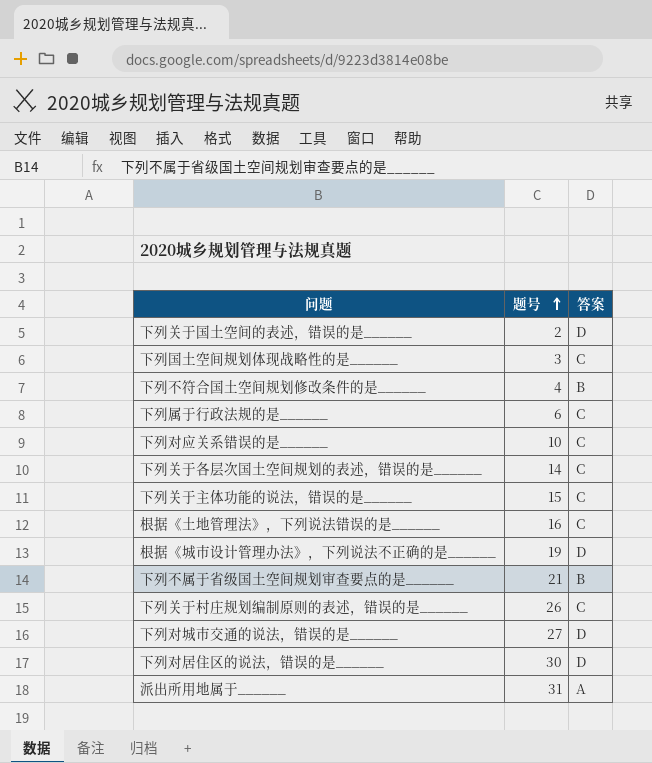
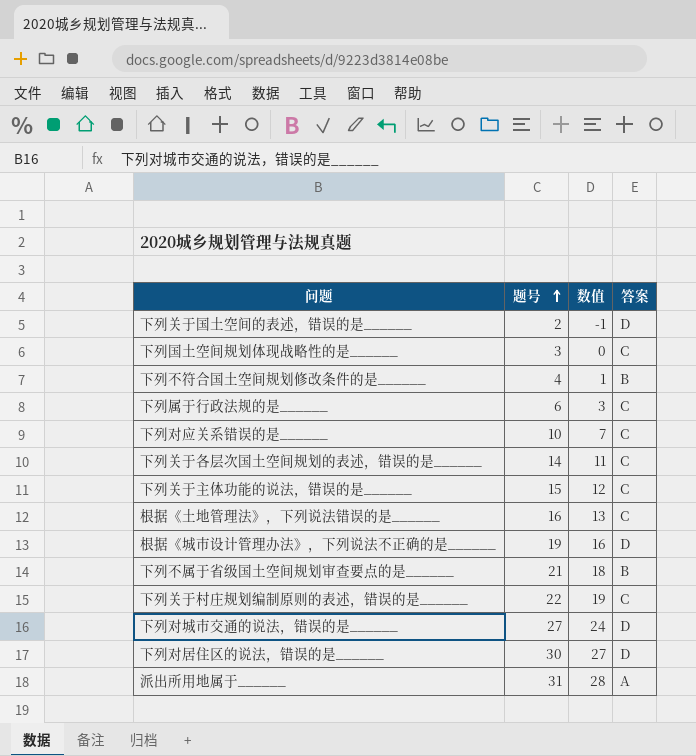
column 数值 | formula: none -> [题号] - 3
下列关于村庄规划编制原则的表述，错误的是______ | 题号: 26 -> 22

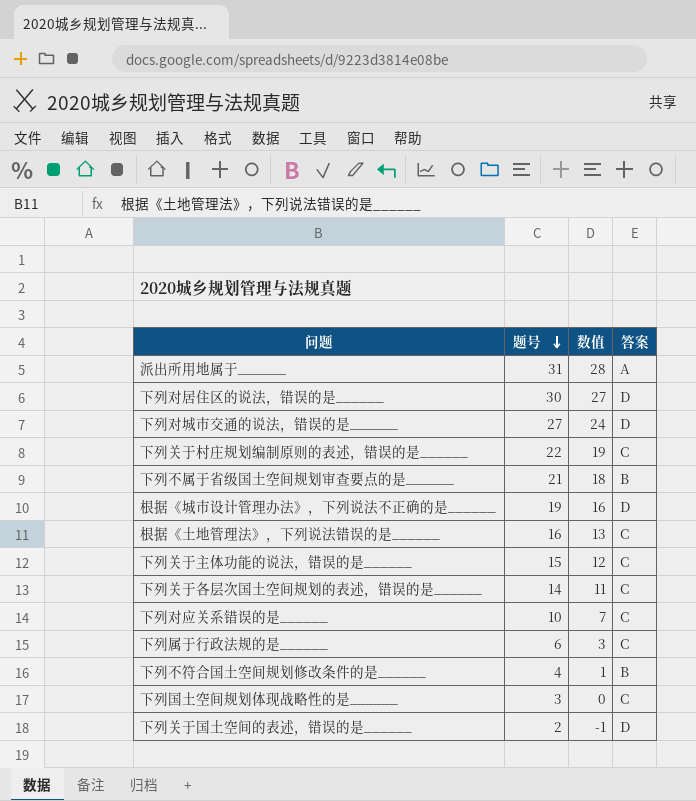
row order: 题号 ascending -> 题号 descending

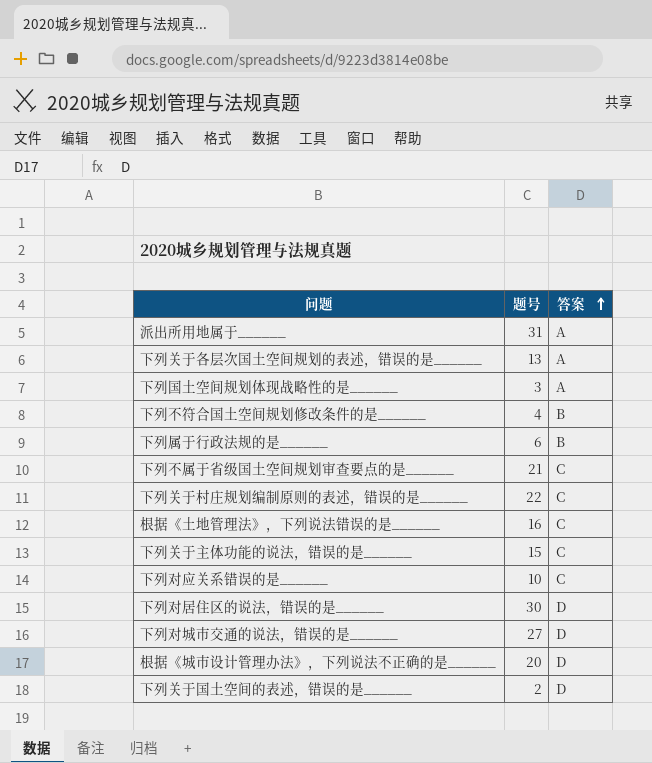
row order: 题号 descending -> 答案 ascending
column 数值 | formula: [题号] - 3 -> none
下列关于各层次国土空间规划的表述，错误的是______ | 题号: 14 -> 13
下列关于各层次国土空间规划的表述，错误的是______ | 答案: C -> A
下列国土空间规划体现战略性的是______ | 答案: C -> A
下列属于行政法规的是______ | 答案: C -> B
下列不属于省级国土空间规划审查要点的是______ | 答案: B -> C
根据《城市设计管理办法》，下列说法不正确的是______ | 题号: 19 -> 20

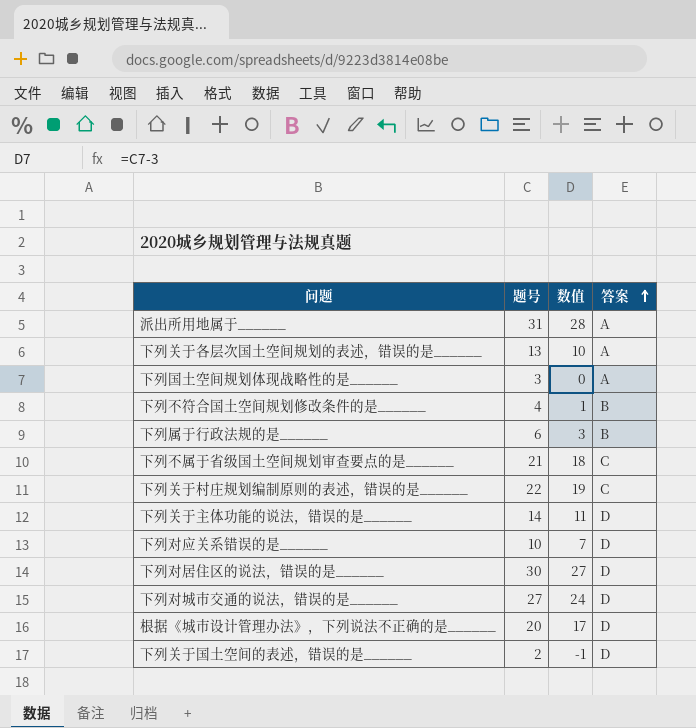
column 数值 | formula: none -> [题号] - 3
row 根据《土地管理法》，下列说法错误的是______: 16 | C -> none
下列关于主体功能的说法，错误的是______ | 题号: 15 -> 14
下列关于主体功能的说法，错误的是______ | 答案: C -> D
下列对应关系错误的是______ | 答案: C -> D

